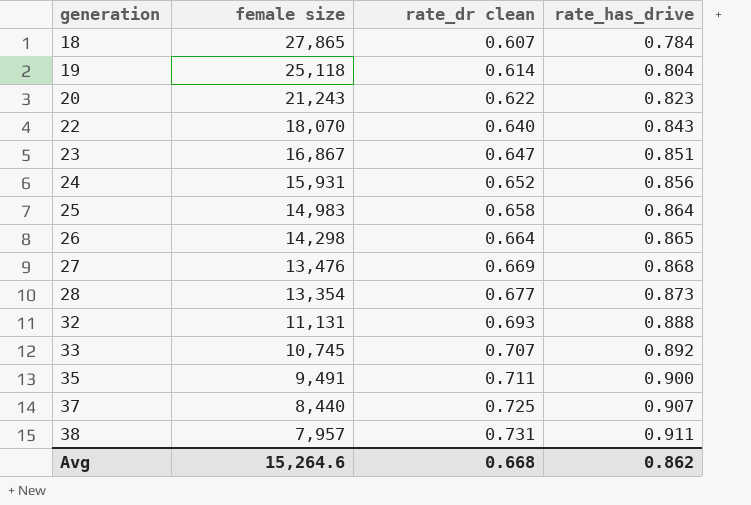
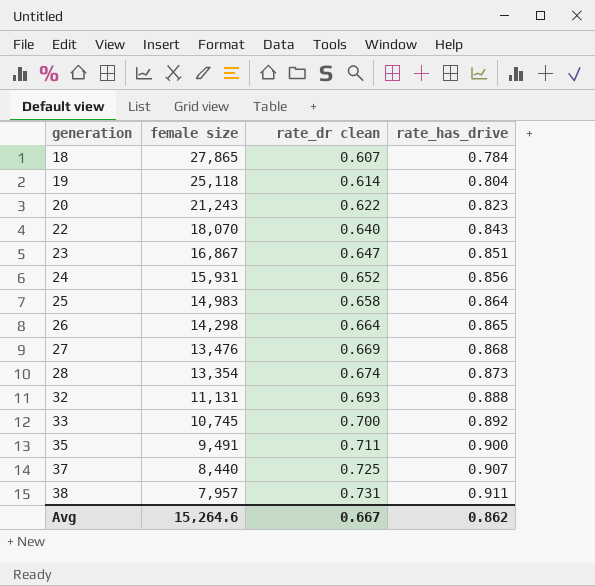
28 | rate_dr clean: 0.677 -> 0.674
33 | rate_dr clean: 0.707 -> 0.700
Avg | rate_dr clean: 0.668 -> 0.667

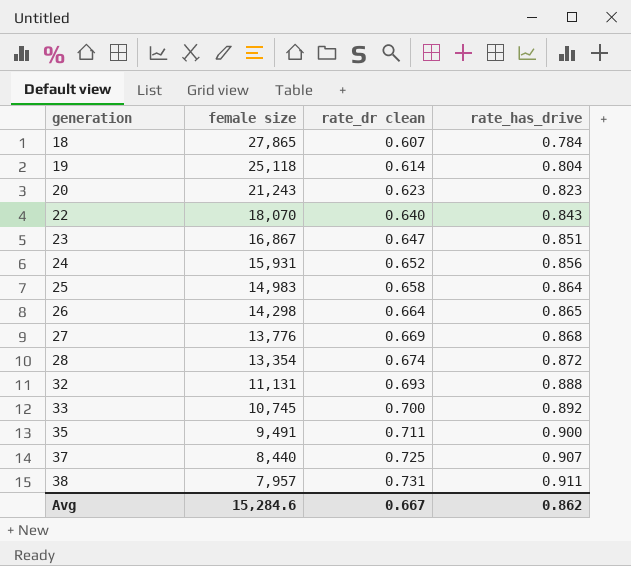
20 | rate_dr clean: 0.622 -> 0.623
27 | female size: 13,476 -> 13,776
28 | rate_has_drive: 0.873 -> 0.872
Avg | female size: 15,264.6 -> 15,284.6

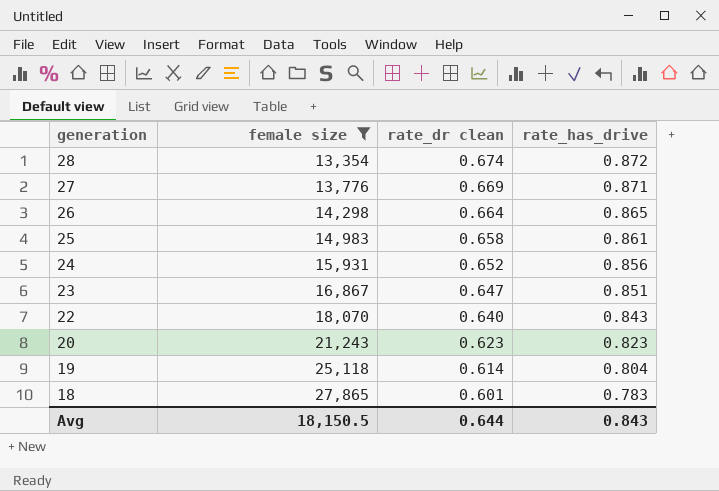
filter: none -> female size >= 13,354
row order: generation ascending -> generation descending
27 | rate_has_drive: 0.868 -> 0.871
25 | rate_has_drive: 0.864 -> 0.861
18 | rate_dr clean: 0.607 -> 0.601
18 | rate_has_drive: 0.784 -> 0.783
Avg | female size: 15,284.6 -> 18,150.5
Avg | rate_dr clean: 0.667 -> 0.644
Avg | rate_has_drive: 0.862 -> 0.843

